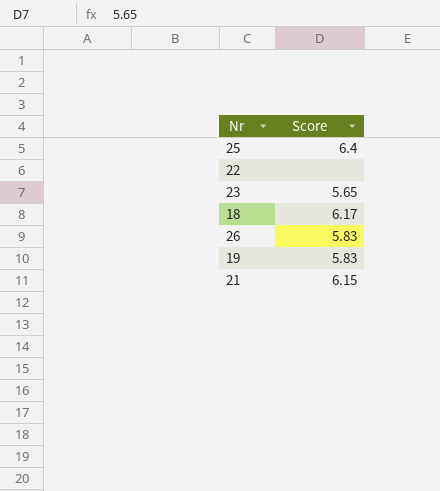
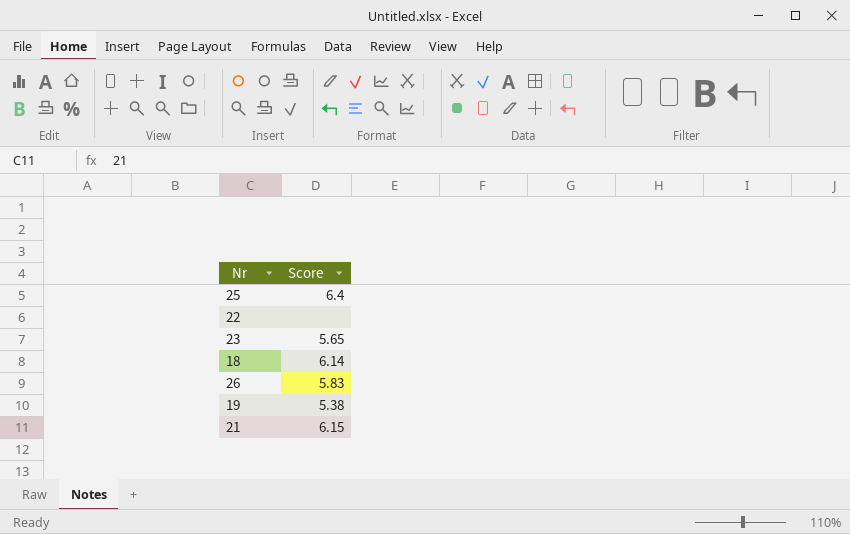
18 | Score: 6.17 -> 6.14
19 | Score: 5.83 -> 5.38

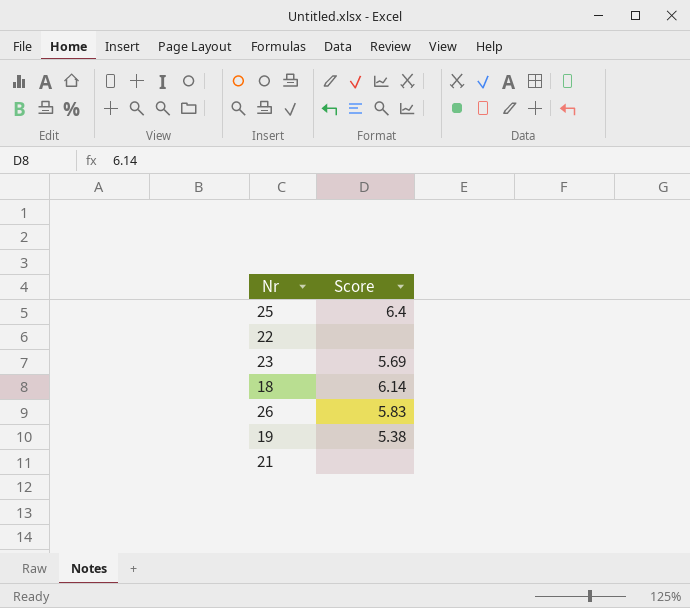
23 | Score: 5.65 -> 5.69
21 | Score: 6.15 -> none

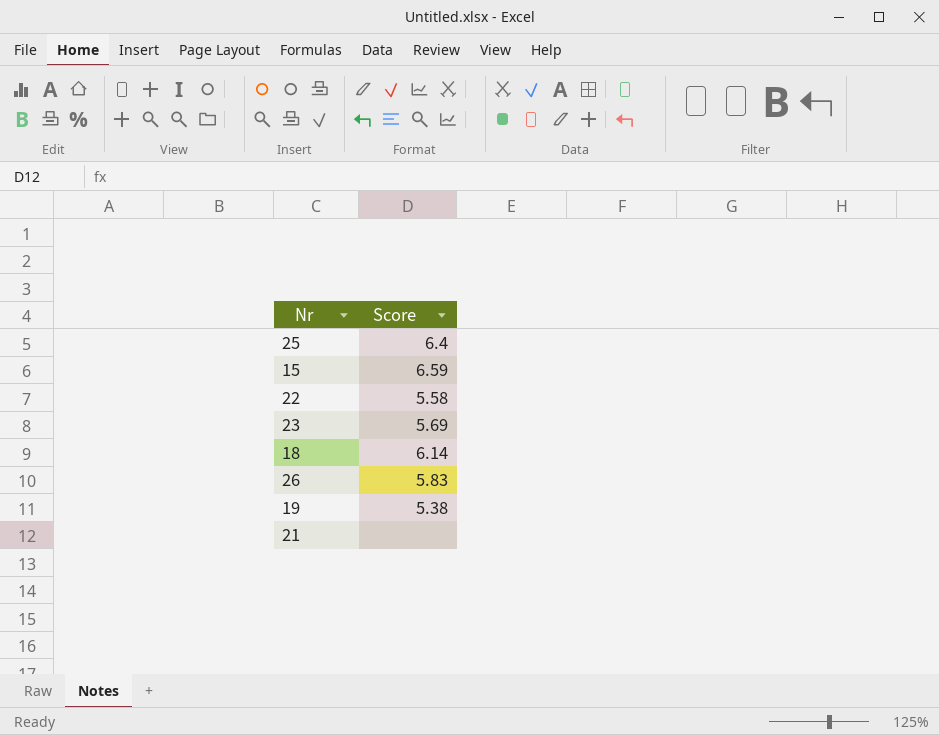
row 15: none -> 6.59
22 | Score: none -> 5.58

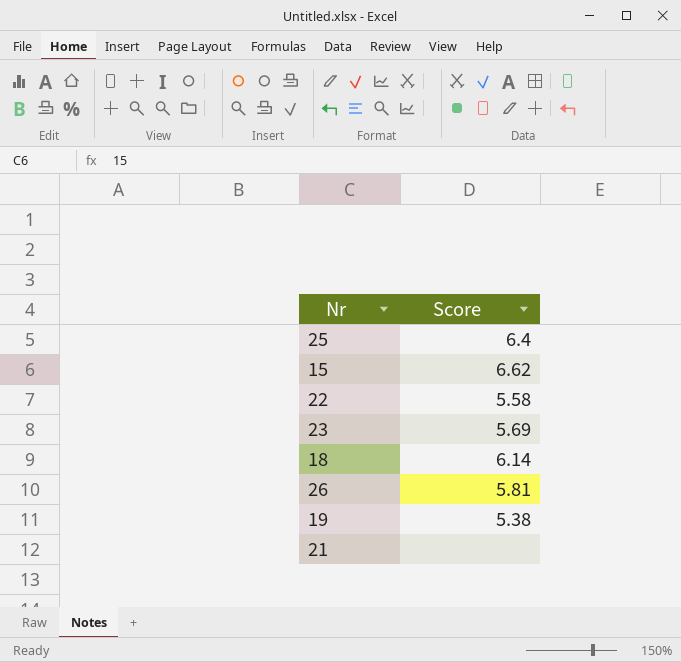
15 | Score: 6.59 -> 6.62
26 | Score: 5.83 -> 5.81

